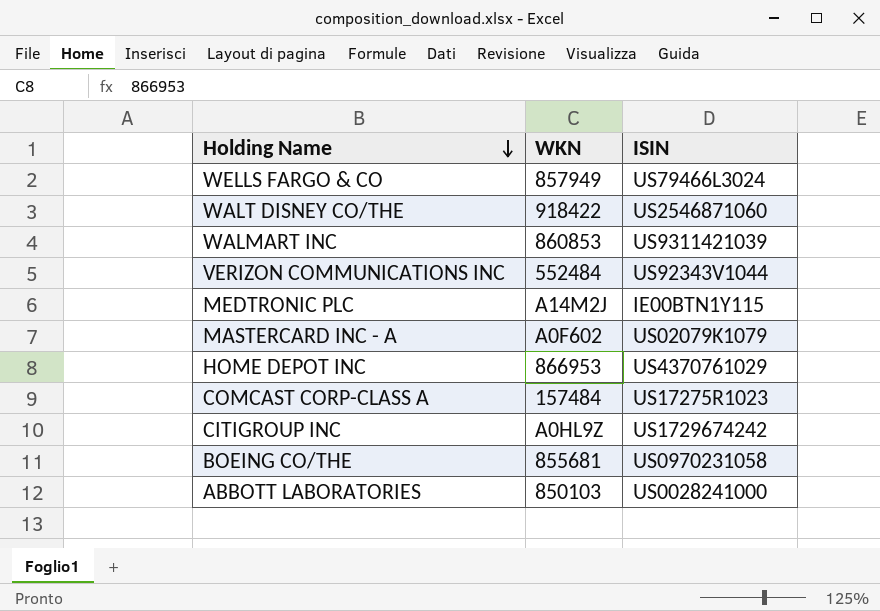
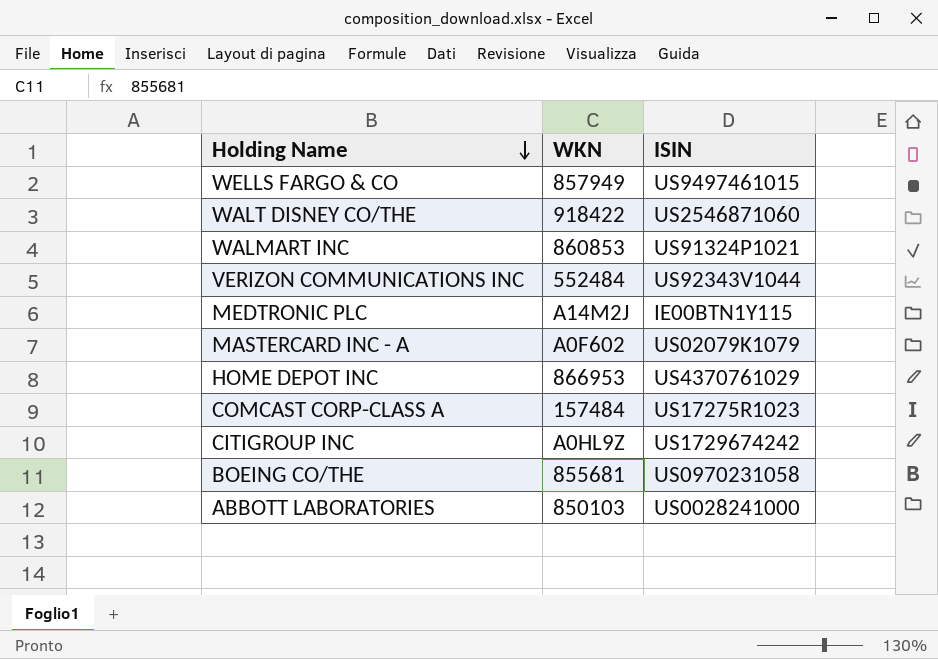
WELLS FARGO & CO | ISIN: US79466L3024 -> US9497461015
WALMART INC | ISIN: US9311421039 -> US91324P1021

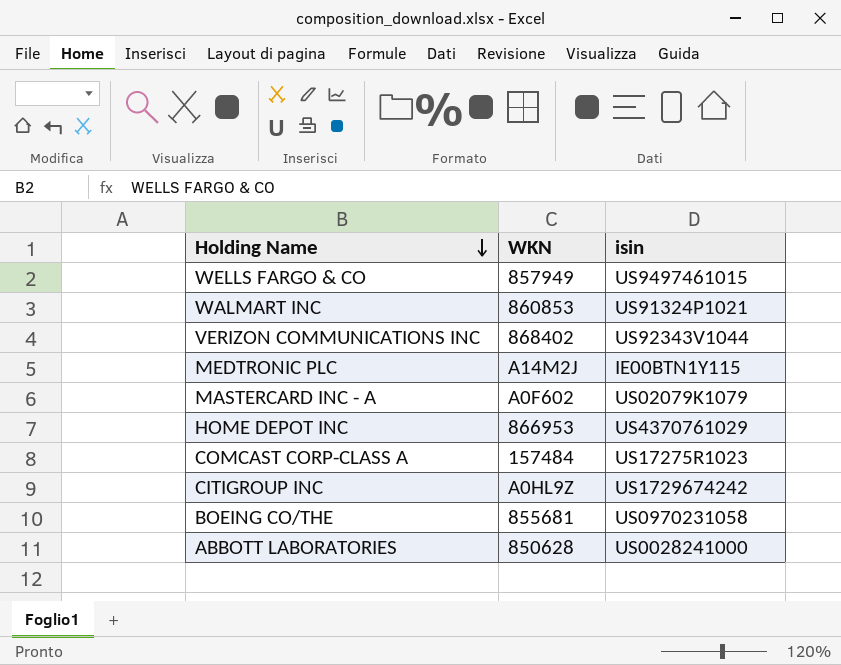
column name: ISIN -> isin
row WALT DISNEY CO/THE: 918422 | US2546871060 -> none
VERIZON COMMUNICATIONS INC | WKN: 552484 -> 868402
ABBOTT LABORATORIES | WKN: 850103 -> 850628

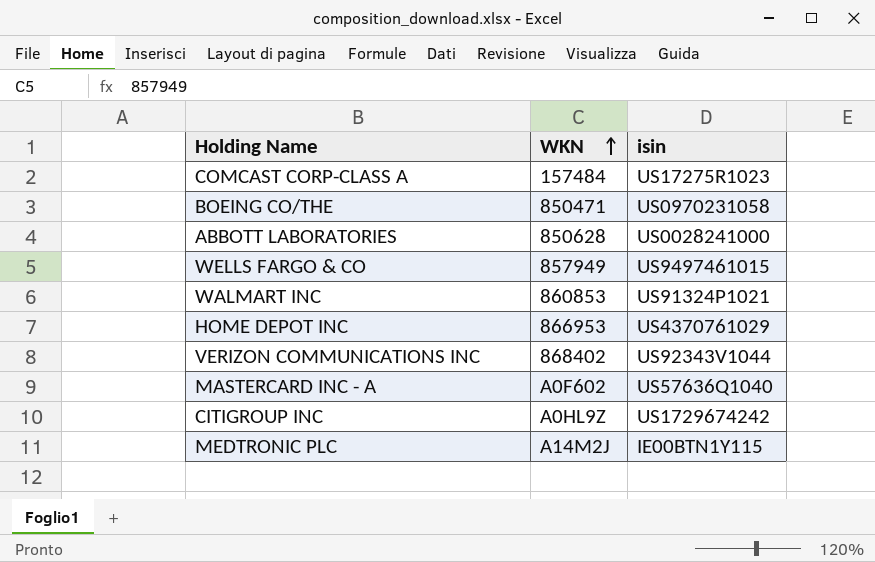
row order: Holding Name descending -> WKN ascending
BOEING CO/THE | WKN: 855681 -> 850471
MASTERCARD INC - A | isin: US02079K1079 -> US57636Q1040

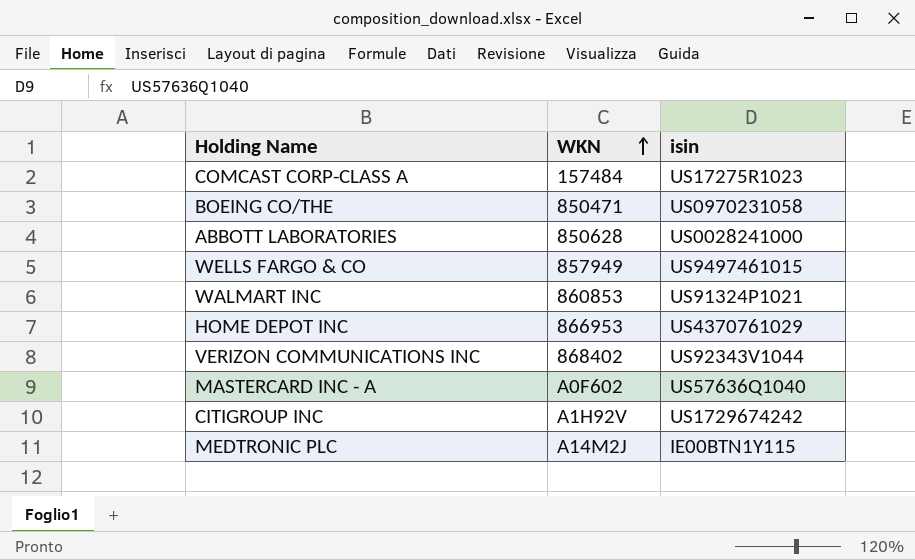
CITIGROUP INC | WKN: A0HL9Z -> A1H92V

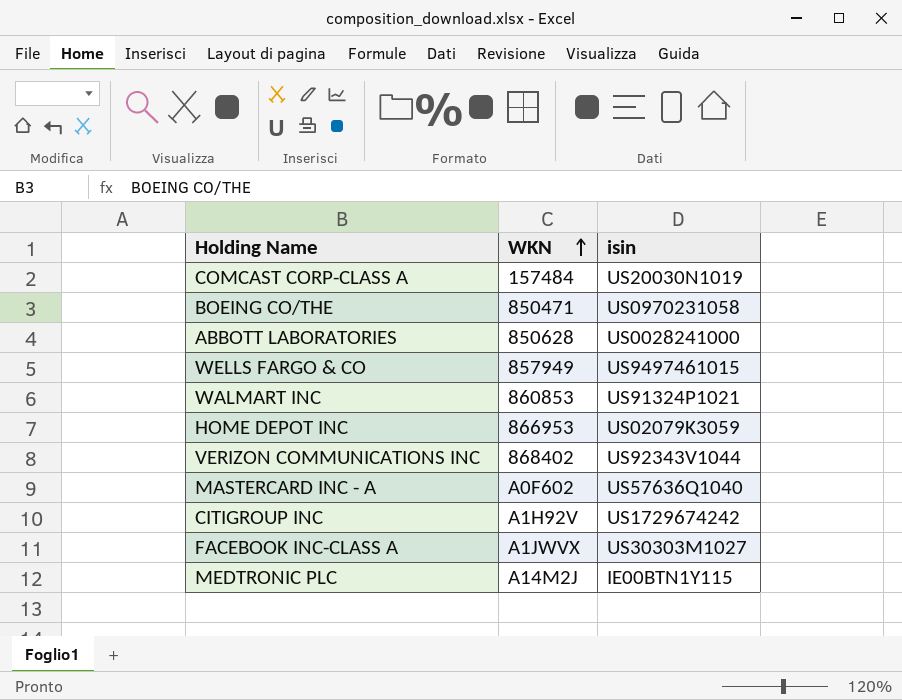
COMCAST CORP-CLASS A | isin: US17275R1023 -> US20030N1019
HOME DEPOT INC | isin: US4370761029 -> US02079K3059
row FACEBOOK INC-CLASS A: none -> A1JWVX | US30303M1027

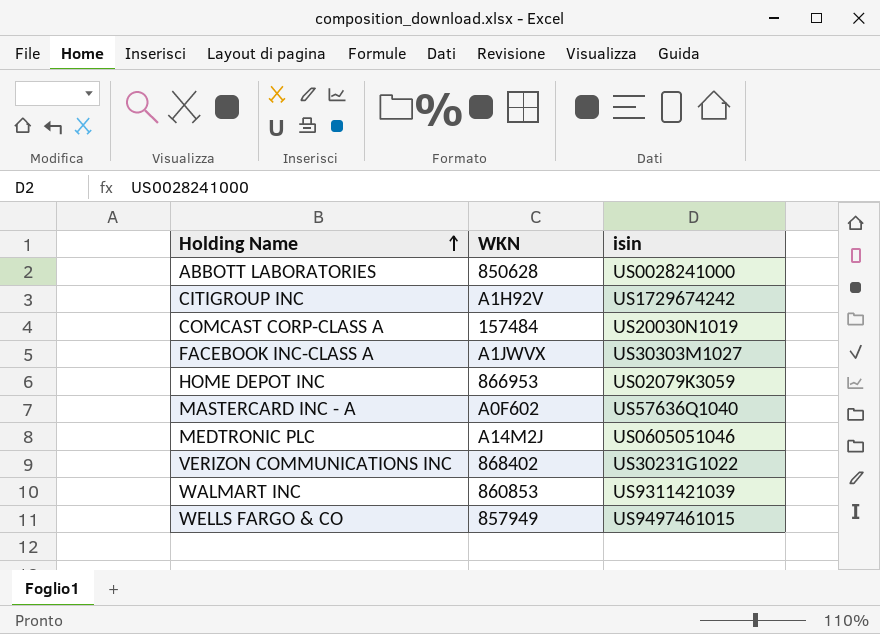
row order: WKN ascending -> Holding Name ascending
row BOEING CO/THE: 850471 | US0970231058 -> none
MEDTRONIC PLC | isin: IE00BTN1Y115 -> US0605051046
VERIZON COMMUNICATIONS INC | isin: US92343V1044 -> US30231G1022
WALMART INC | isin: US91324P1021 -> US9311421039

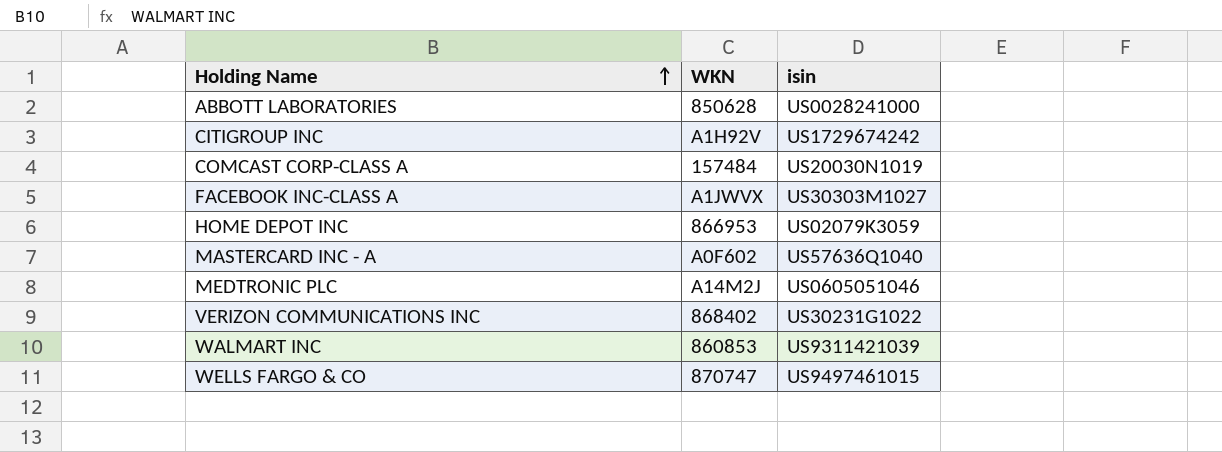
WELLS FARGO & CO | WKN: 857949 -> 870747

